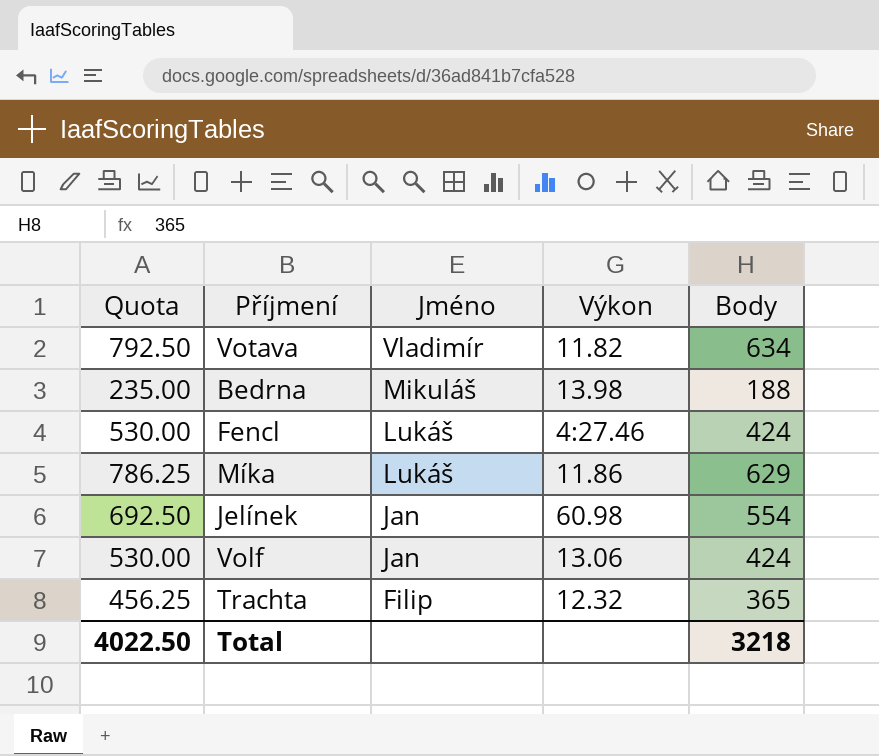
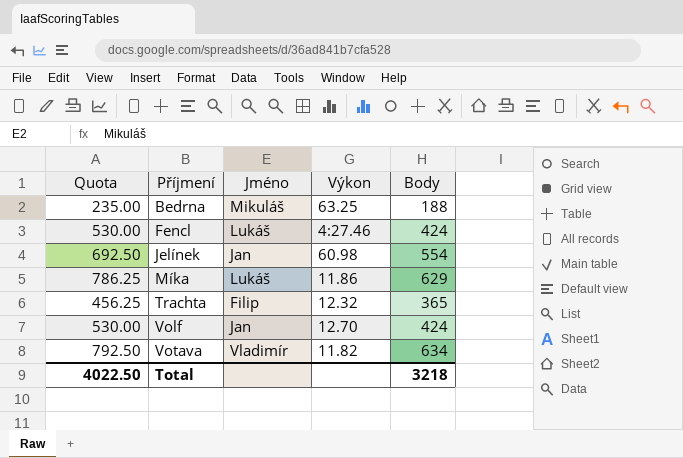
row order: Jméno descending -> Příjmení ascending
Bedrna | Výkon: 13.98 -> 63.25
Volf | Výkon: 13.06 -> 12.70

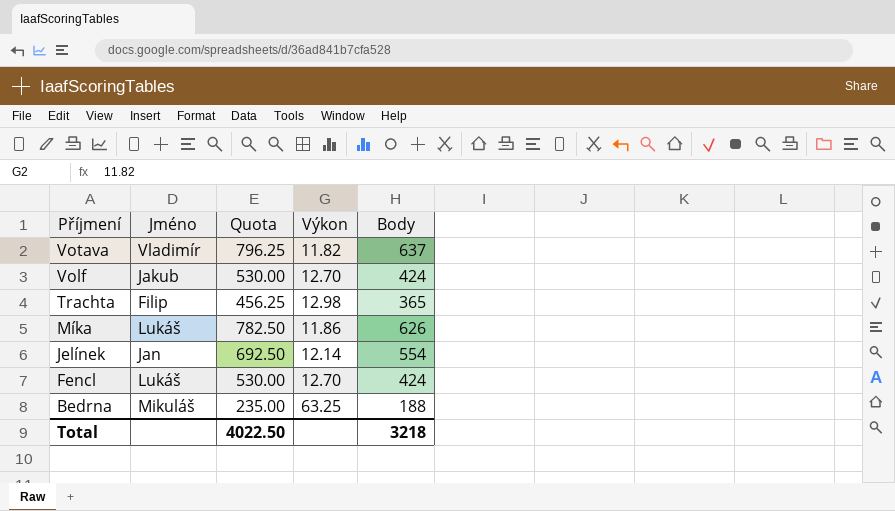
row order: Příjmení ascending -> Příjmení descending
column Quota | position: 1 -> 3
Votava | Quota: 792.50 -> 796.25
Votava | Body: 634 -> 637
Volf | Jméno: Jan -> Jakub
Trachta | Výkon: 12.32 -> 12.98
Míka | Quota: 786.25 -> 782.50
Míka | Body: 629 -> 626
Jelínek | Výkon: 60.98 -> 12.14
Fencl | Výkon: 4:27.46 -> 12.70

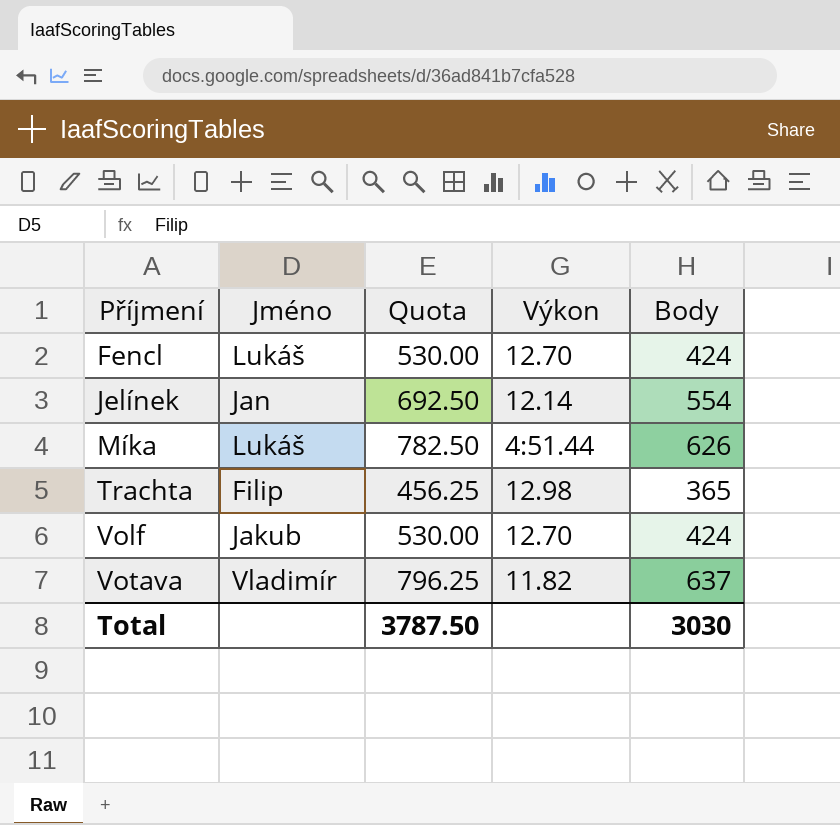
row order: Příjmení descending -> Příjmení ascending
row Bedrna: Mikuláš | 235.00 | 63.25 | 188 -> none
Míka | Výkon: 11.86 -> 4:51.44
Total | Quota: 4022.50 -> 3787.50
Total | Body: 3218 -> 3030

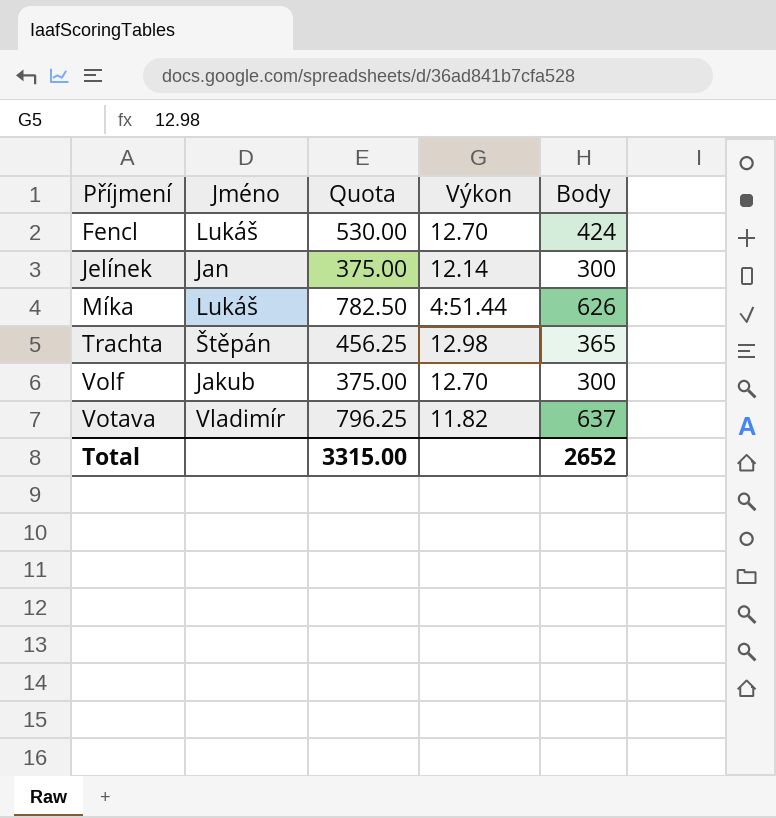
Jelínek | Quota: 692.50 -> 375.00
Jelínek | Body: 554 -> 300
Trachta | Jméno: Filip -> Štěpán
Volf | Quota: 530.00 -> 375.00
Volf | Body: 424 -> 300
Total | Quota: 3787.50 -> 3315.00
Total | Body: 3030 -> 2652

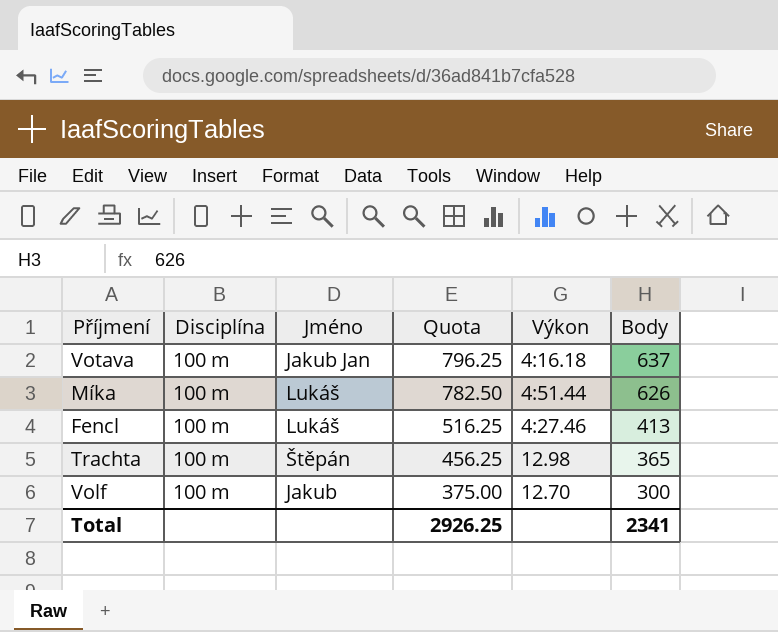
row order: Příjmení ascending -> Quota descending
column Disciplína | position: none -> 2
row Jelínek: Jan | 375.00 | 12.14 | 300 -> none
Votava | Jméno: Vladimír -> Jakub Jan
Votava | Výkon: 11.82 -> 4:16.18
Fencl | Quota: 530.00 -> 516.25
Fencl | Výkon: 12.70 -> 4:27.46
Fencl | Body: 424 -> 413
Total | Quota: 3315.00 -> 2926.25
Total | Body: 2652 -> 2341

